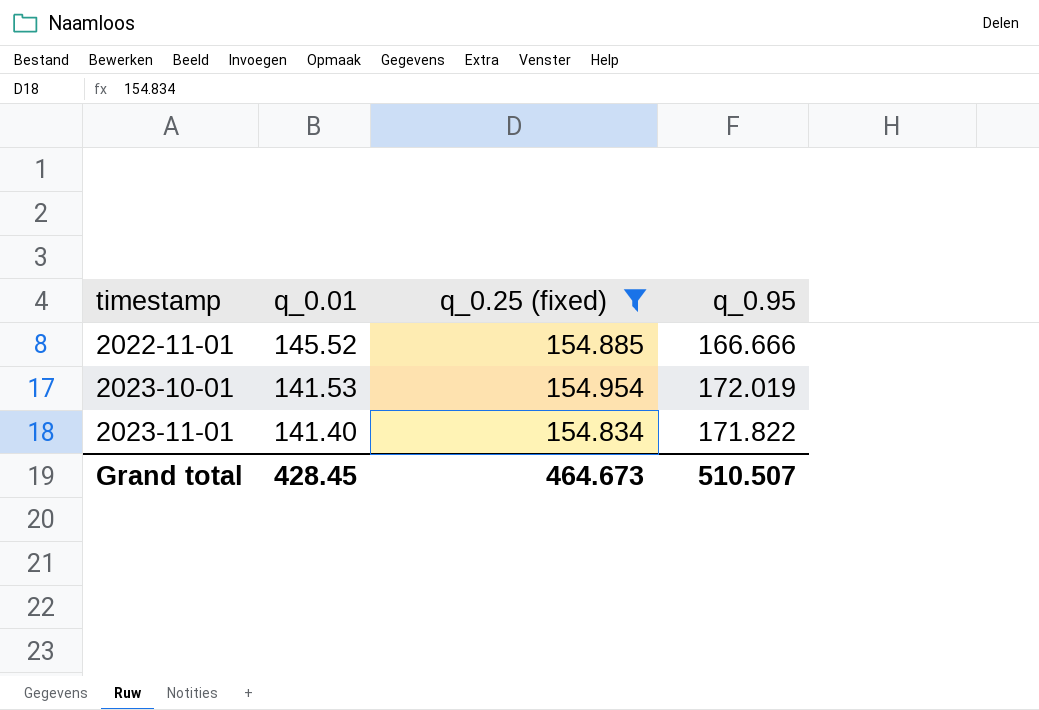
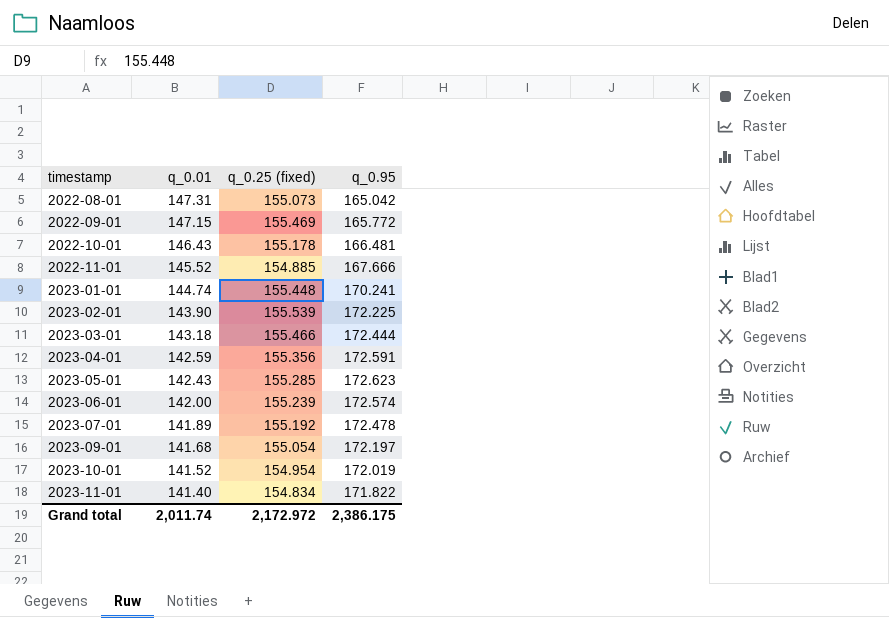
filter: q_0.25 (fixed) <= 154.954 -> none
2022-11-01 | q_0.95: 166.666 -> 167.666
2023-10-01 | q_0.01: 141.53 -> 141.52
Grand total | q_0.01: 428.45 -> 2,011.74
Grand total | q_0.25 (fixed): 464.673 -> 2,172.972
Grand total | q_0.95: 510.507 -> 2,386.175

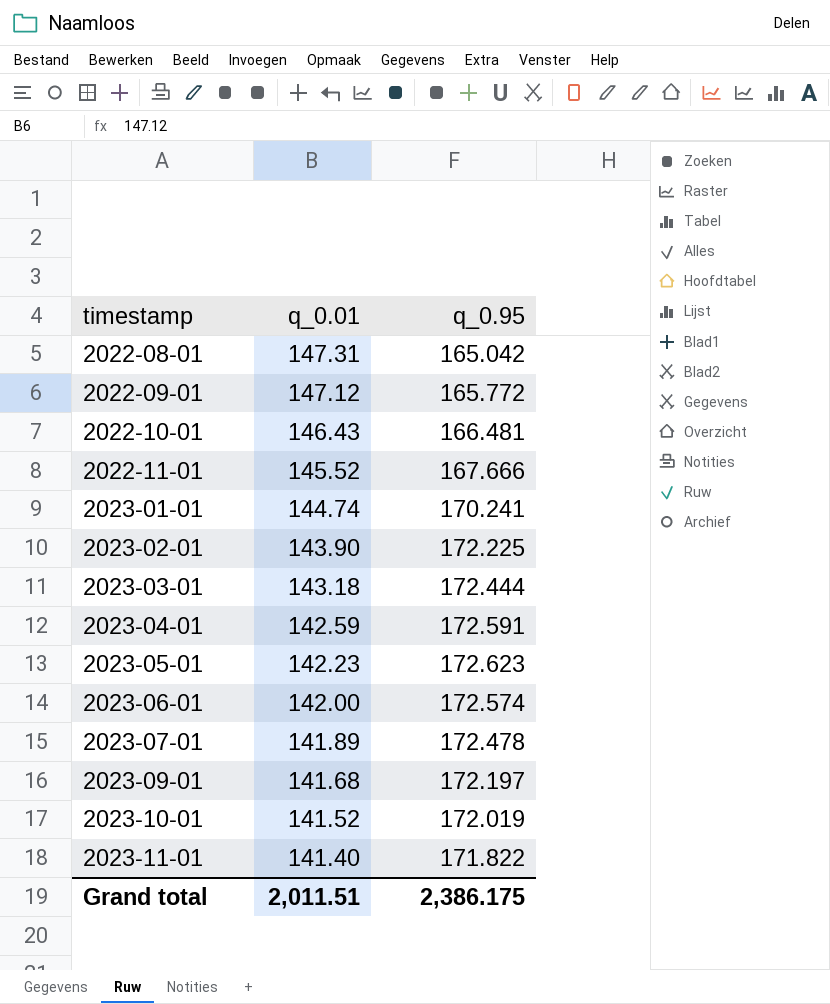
column q_0.25 (fixed) | position: 3 -> none
2022-09-01 | q_0.01: 147.15 -> 147.12
2023-05-01 | q_0.01: 142.43 -> 142.23
Grand total | q_0.01: 2,011.74 -> 2,011.51

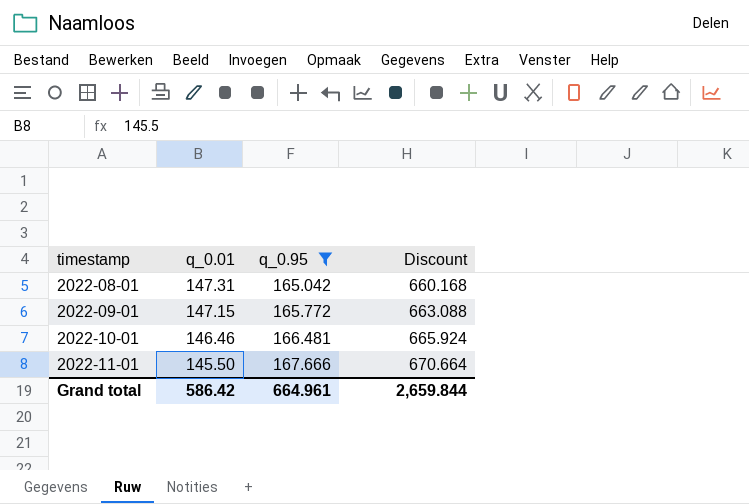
filter: none -> q_0.95 <= 167.666
column Discount | formula: none -> [q_0.95] * 4
2022-09-01 | q_0.01: 147.12 -> 147.15
2022-10-01 | q_0.01: 146.43 -> 146.46
2022-11-01 | q_0.01: 145.52 -> 145.50
Grand total | q_0.01: 2,011.51 -> 586.42
Grand total | q_0.95: 2,386.175 -> 664.961

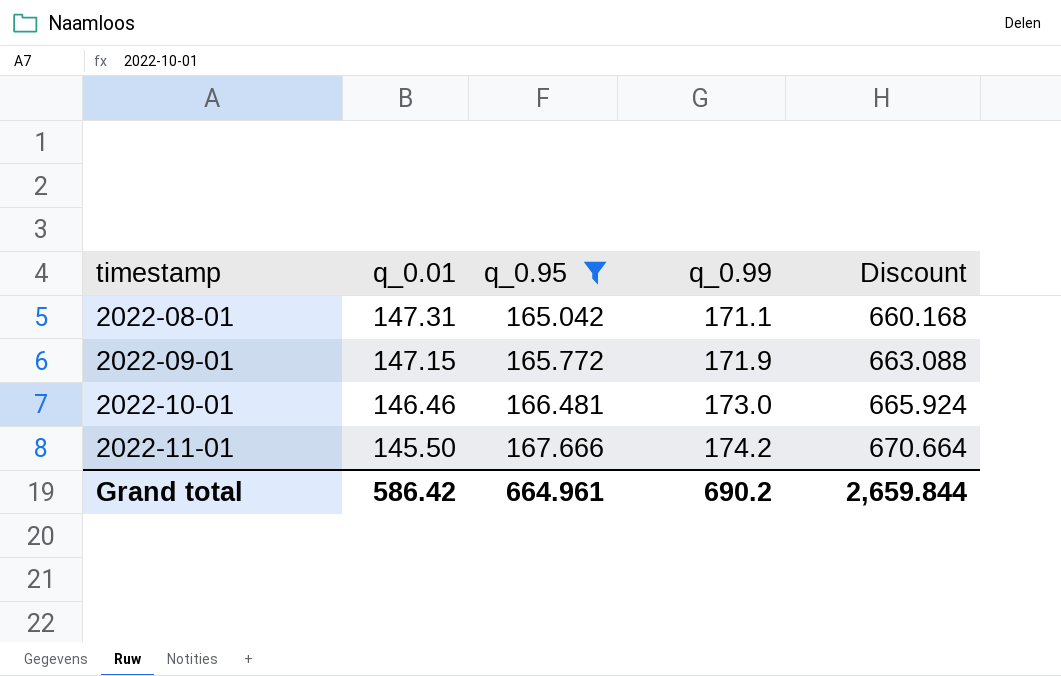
column q_0.99 | position: none -> 4

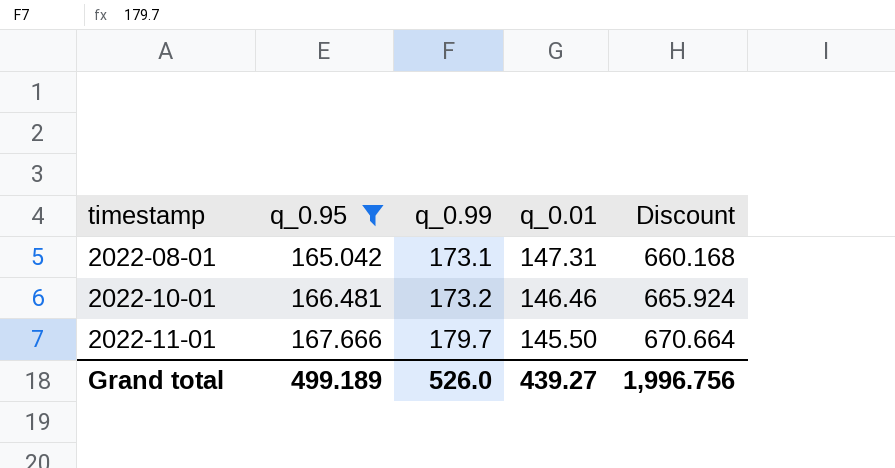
column q_0.01 | position: 2 -> 4
row 2022-09-01: 147.15 | 165.772 | 171.9 | 663.088 -> none
2022-08-01 | q_0.99: 171.1 -> 173.1
2022-10-01 | q_0.99: 173.0 -> 173.2
2022-11-01 | q_0.99: 174.2 -> 179.7
Grand total | q_0.95: 664.961 -> 499.189
Grand total | q_0.99: 690.2 -> 526.0
Grand total | q_0.01: 586.42 -> 439.27
Grand total | Discount: 2,659.844 -> 1,996.756

